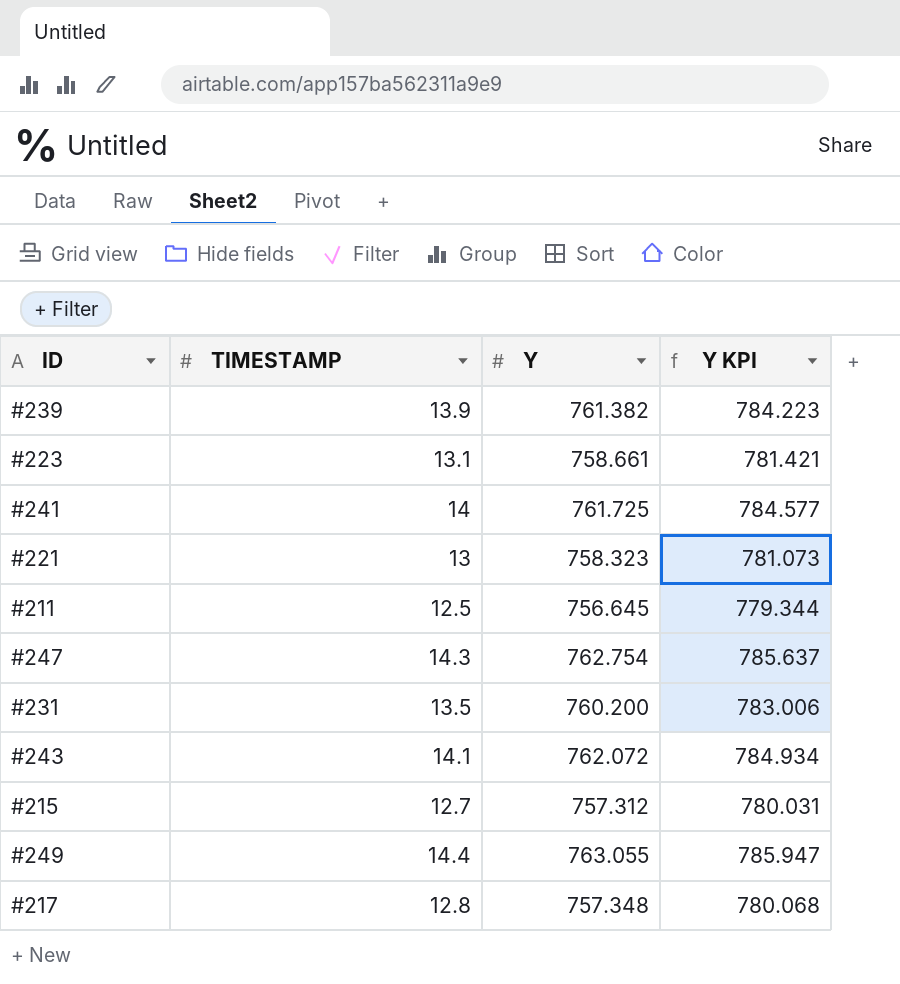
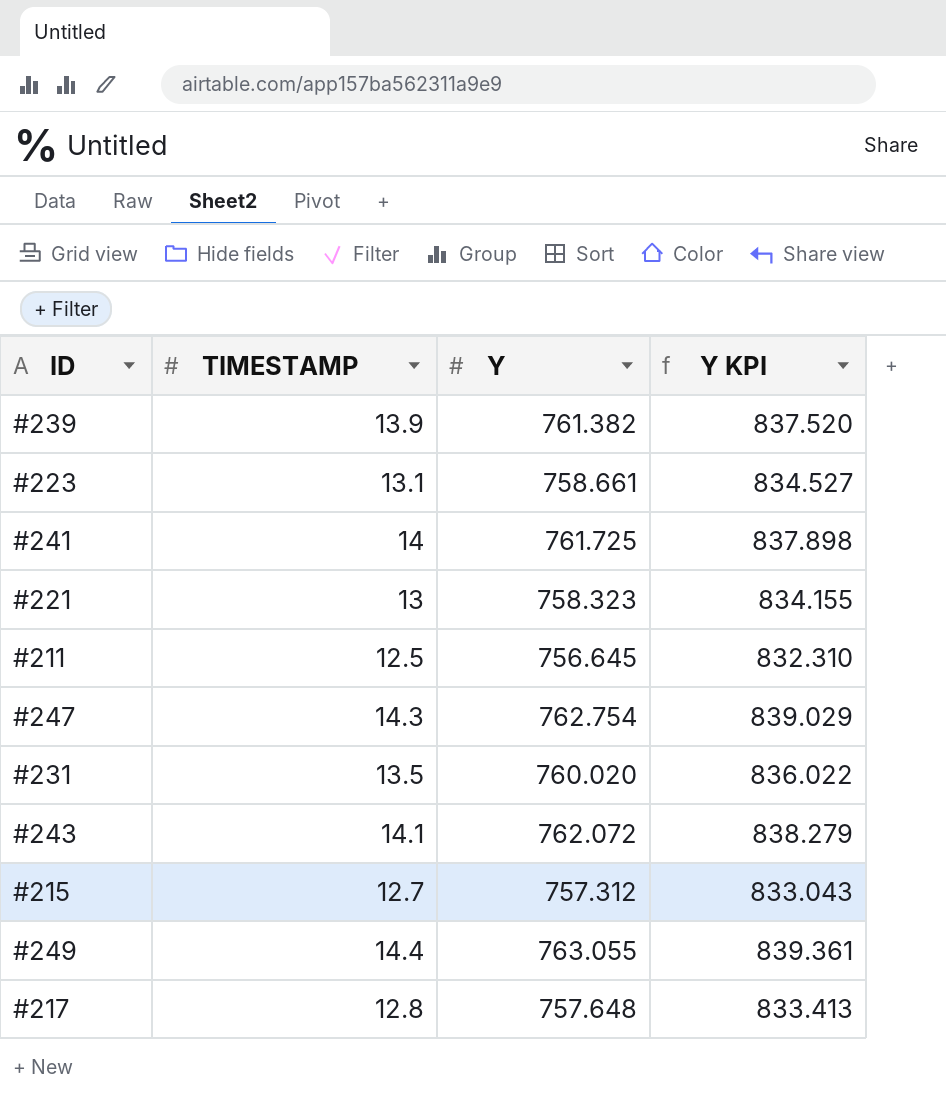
column Y KPI | formula: [Y] * 1.03 -> [Y] * 1.1
#231 | Y: 760.200 -> 760.020
#217 | Y: 757.348 -> 757.648

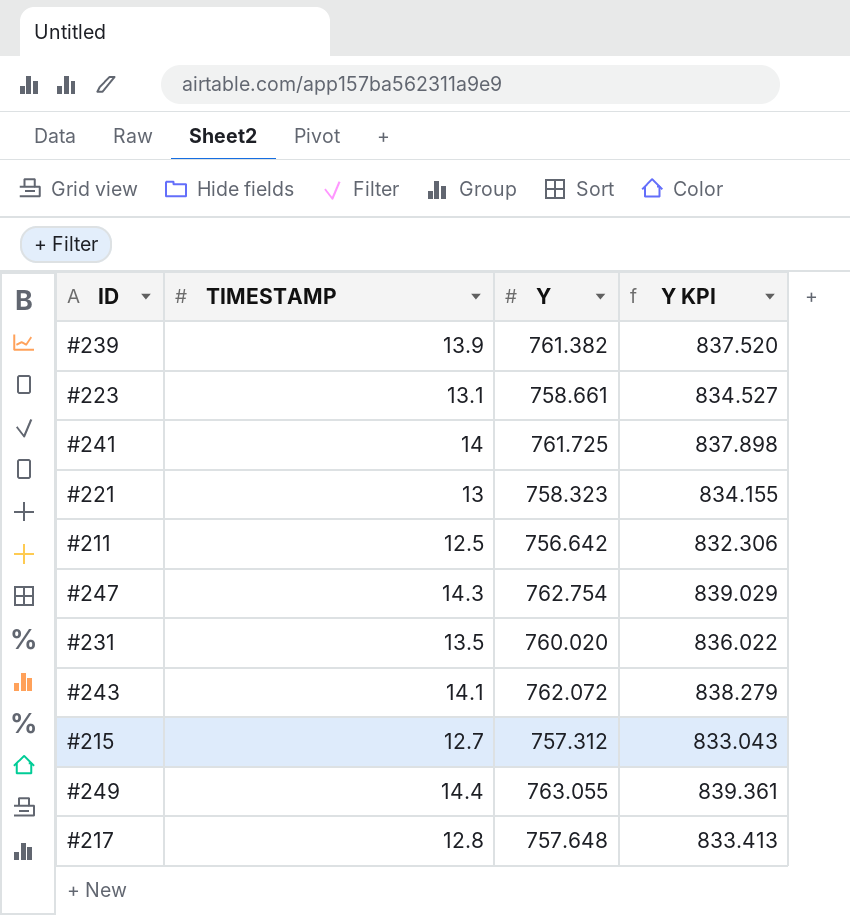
#211 | Y: 756.645 -> 756.642
#211 | Y KPI: 832.310 -> 832.306

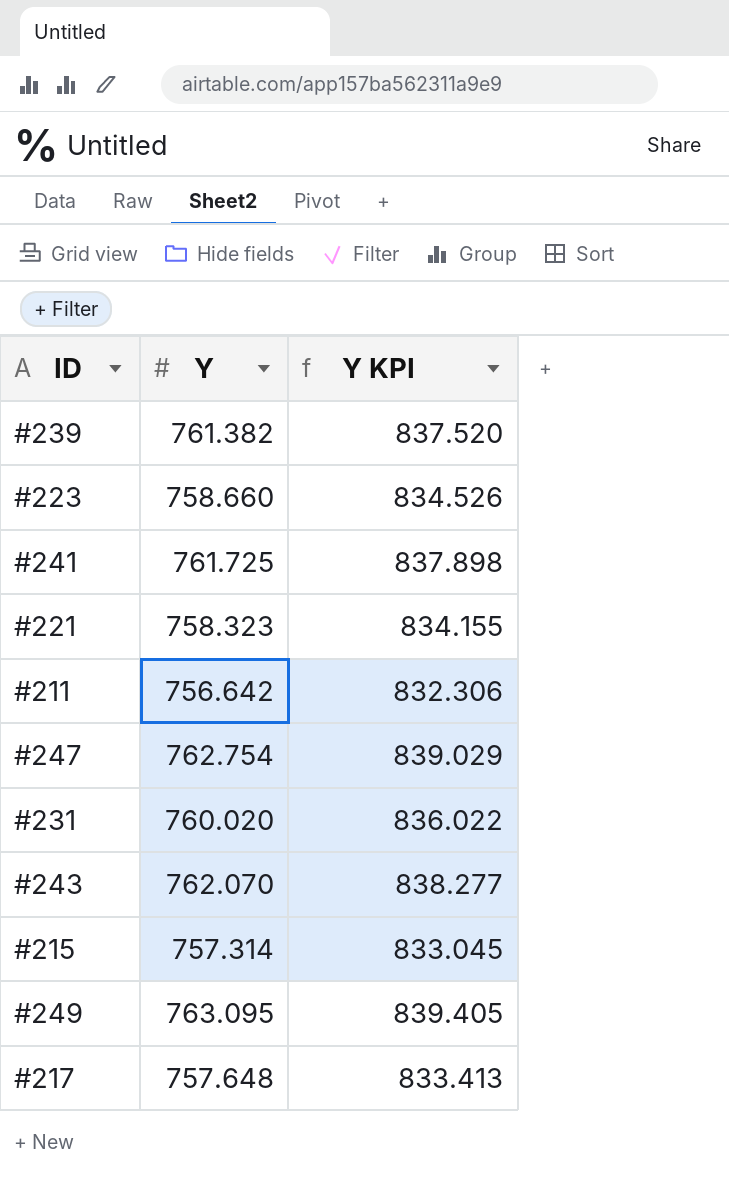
column TIMESTAMP | position: 2 -> none
#223 | Y: 758.661 -> 758.660
#223 | Y KPI: 834.527 -> 834.526
#243 | Y: 762.072 -> 762.070
#243 | Y KPI: 838.279 -> 838.277
#215 | Y: 757.312 -> 757.314
#215 | Y KPI: 833.043 -> 833.045
#249 | Y: 763.055 -> 763.095
#249 | Y KPI: 839.361 -> 839.405

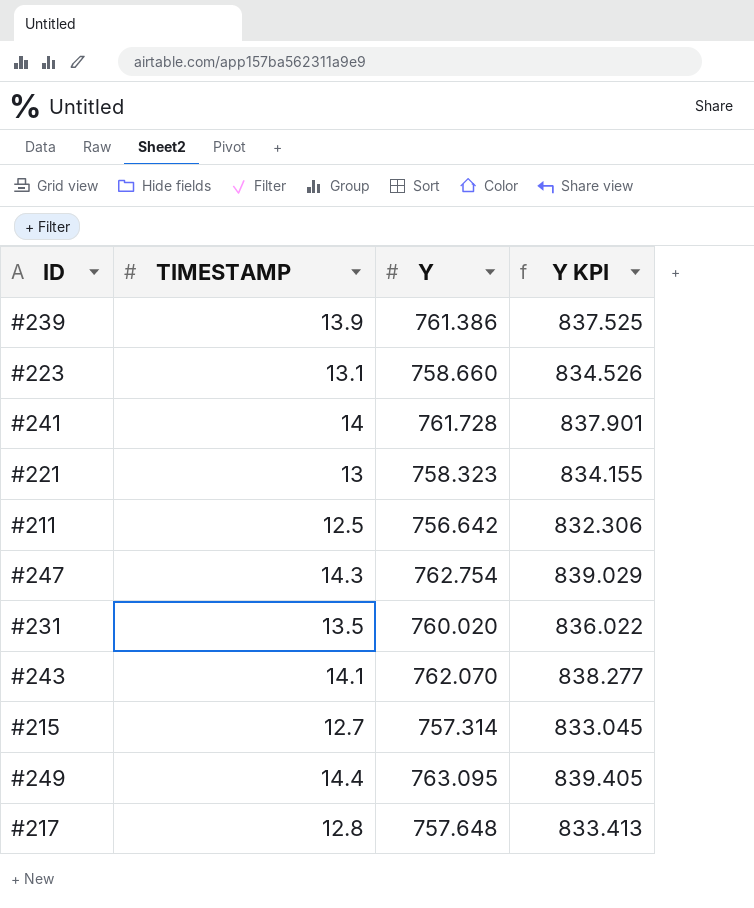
column TIMESTAMP | position: none -> 2
#239 | Y: 761.382 -> 761.386
#239 | Y KPI: 837.520 -> 837.525
#241 | Y: 761.725 -> 761.728
#241 | Y KPI: 837.898 -> 837.901

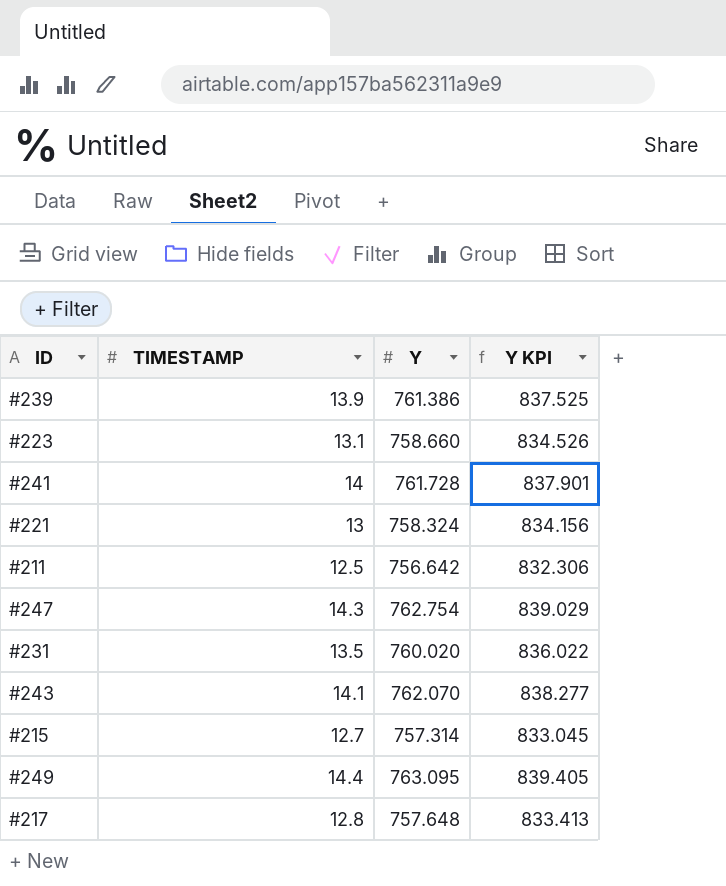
#221 | Y: 758.323 -> 758.324
#221 | Y KPI: 834.155 -> 834.156

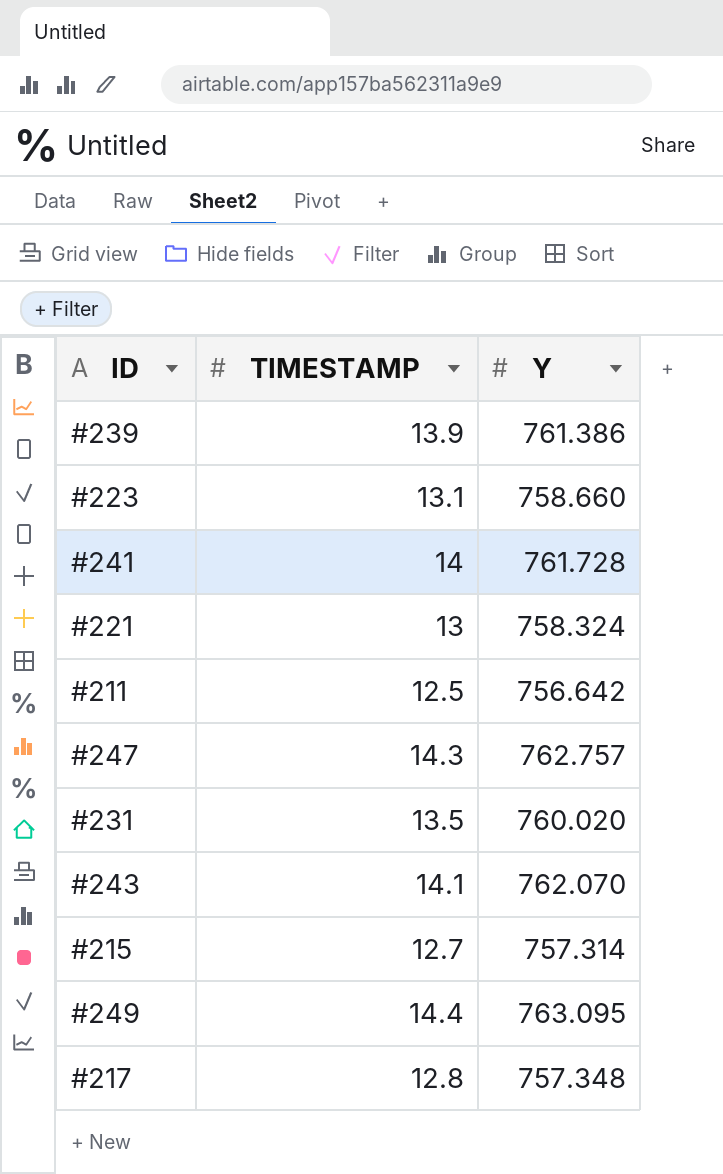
column Y KPI | formula: [Y] * 1.1 -> none
#247 | Y: 762.754 -> 762.757
#217 | Y: 757.648 -> 757.348

